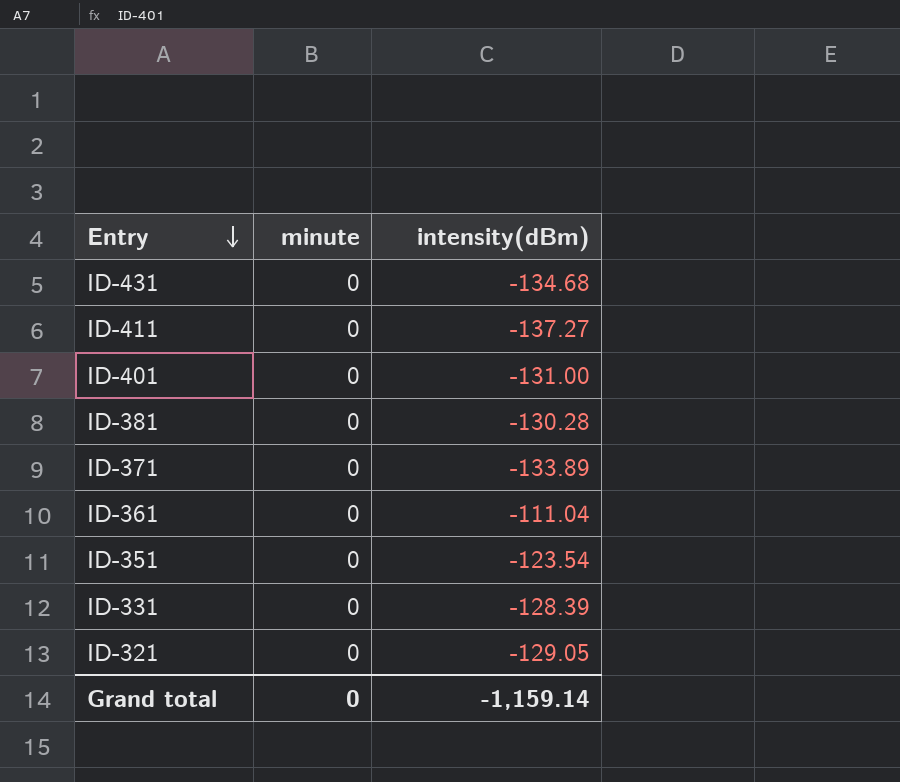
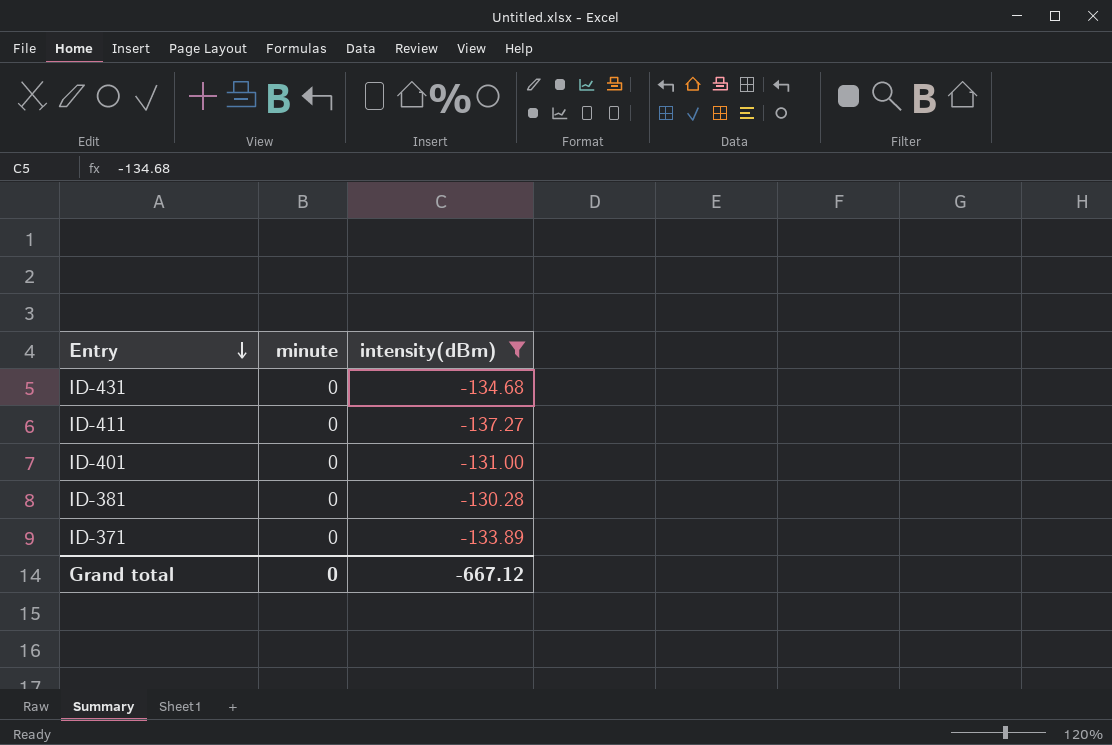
filter: none -> intensity(dBm) <= -130.28
Grand total | intensity(dBm): -1,159.14 -> -667.12

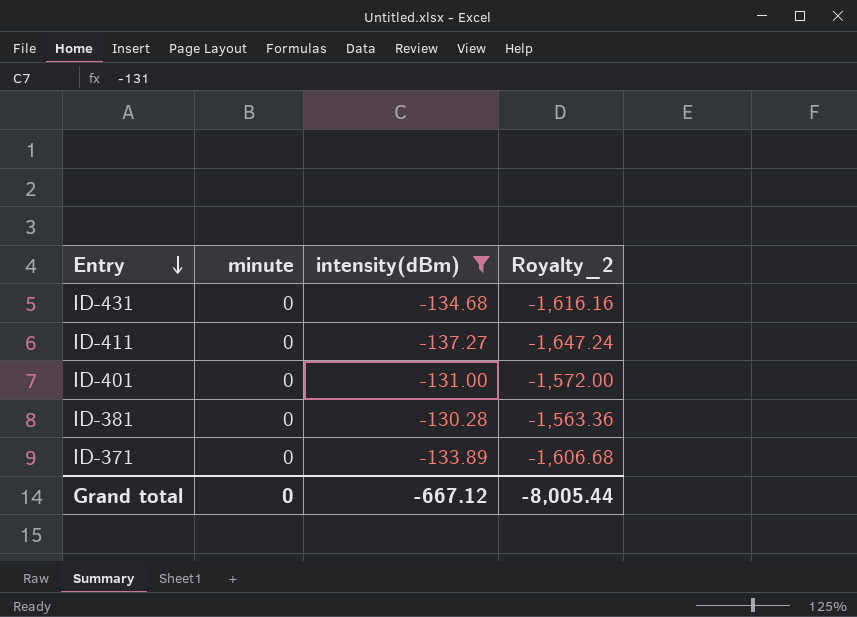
column Royalty_2 | formula: none -> [intensity(dBm)] * 12

